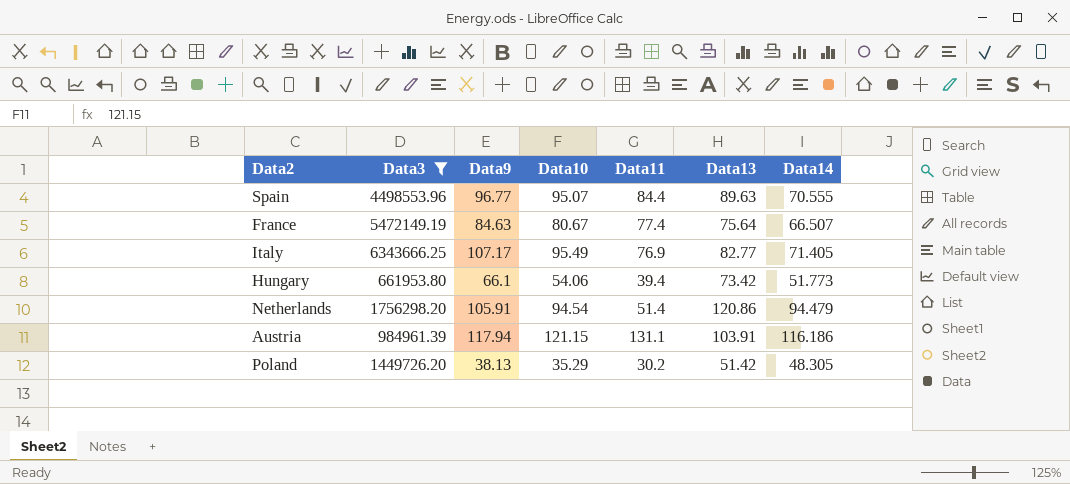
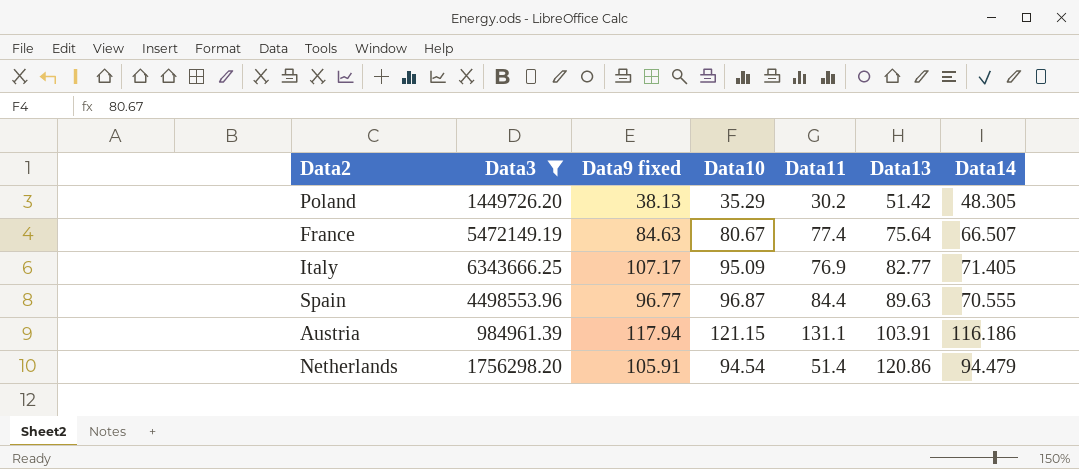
row order: none -> Data13 ascending
column name: Data9 -> Data9 fixed
row Hungary: 661953.80 | 66.1 | 54.06 | 39.4 | 73.42 | 51.773 -> none
Italy | Data10: 95.49 -> 95.09
Spain | Data10: 95.07 -> 96.87

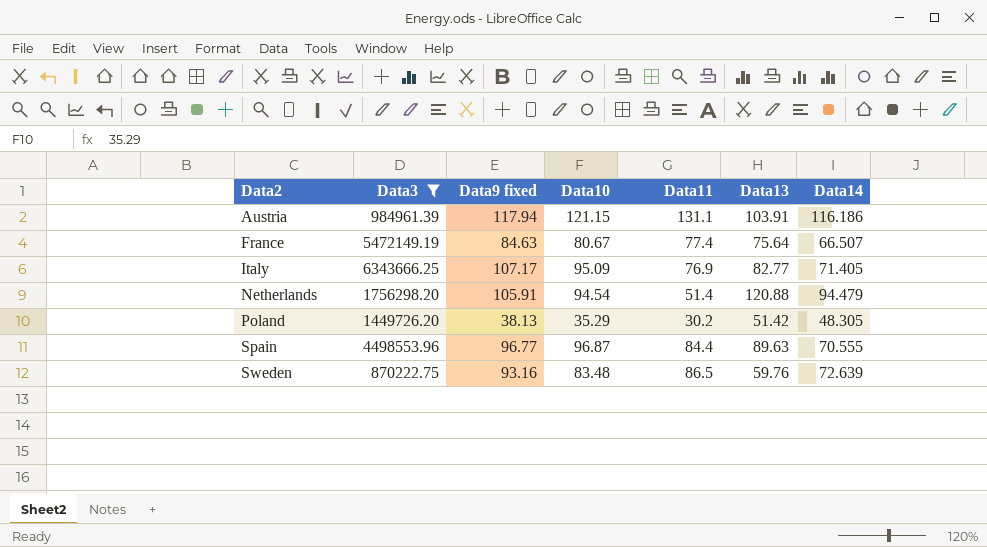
row order: Data13 ascending -> Data2 ascending
Netherlands | Data13: 120.86 -> 120.88
row Sweden: none -> 870222.75 | 93.16 | 83.48 | 86.5 | 59.76 | 72.639

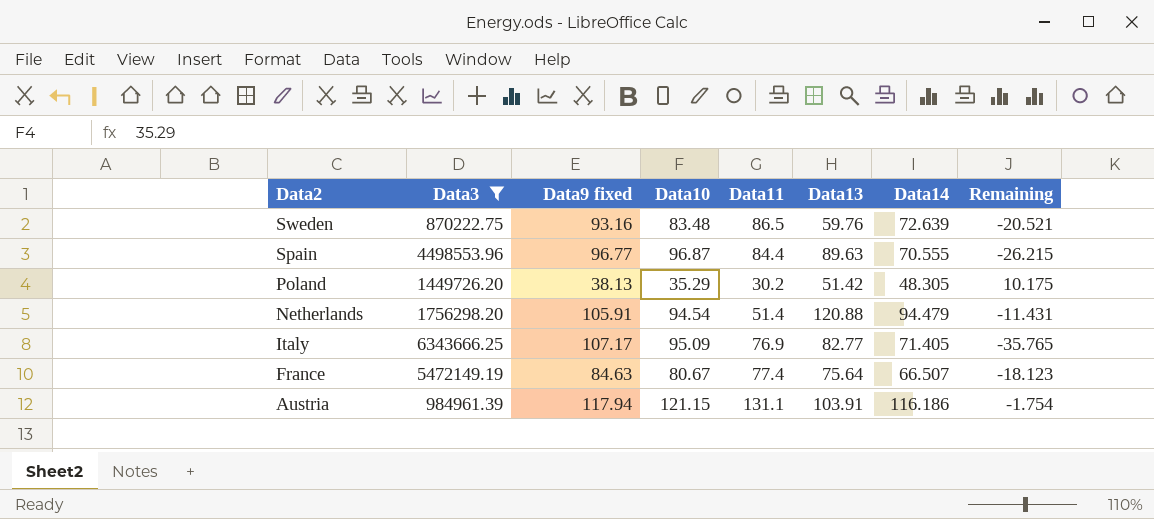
row order: Data2 ascending -> Data2 descending
column Remaining | formula: none -> [Data14] - [Data9 fixed]

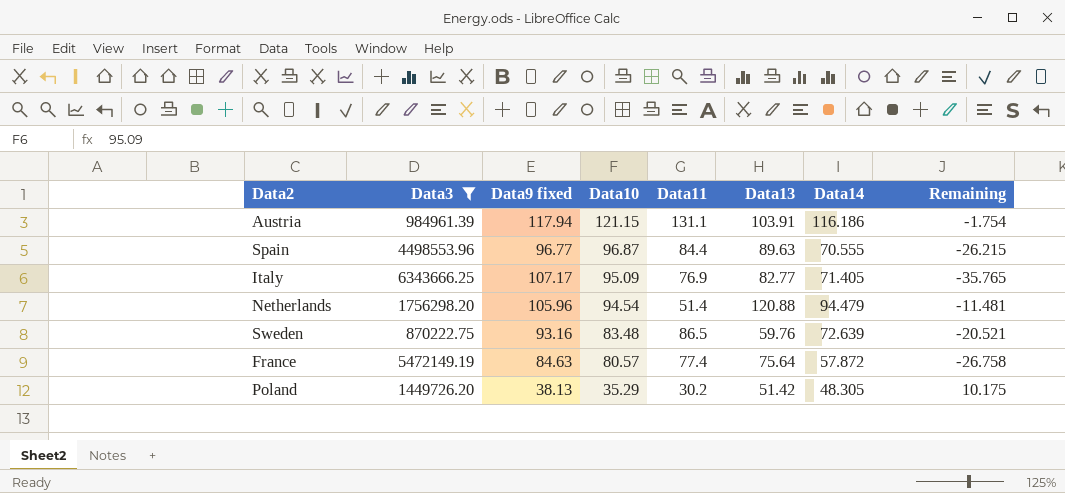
row order: Data2 descending -> Data10 descending
Netherlands | Data9 fixed: 105.91 -> 105.96
Netherlands | Remaining: -11.431 -> -11.481
France | Data10: 80.67 -> 80.57
France | Data14: 66.507 -> 57.872
France | Remaining: -18.123 -> -26.758

